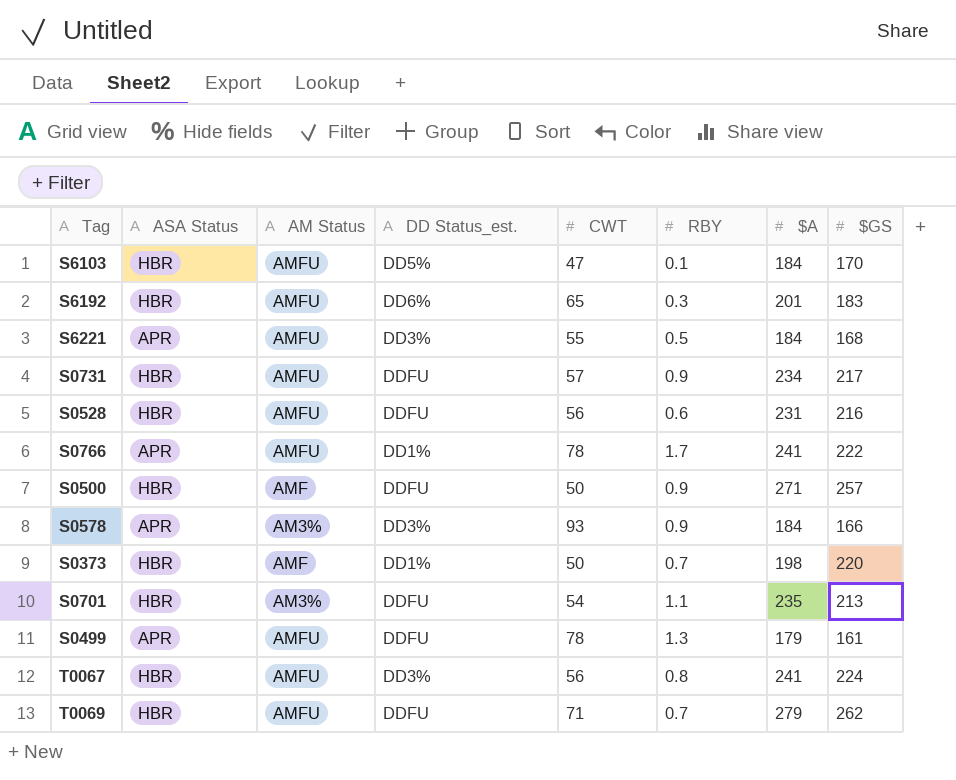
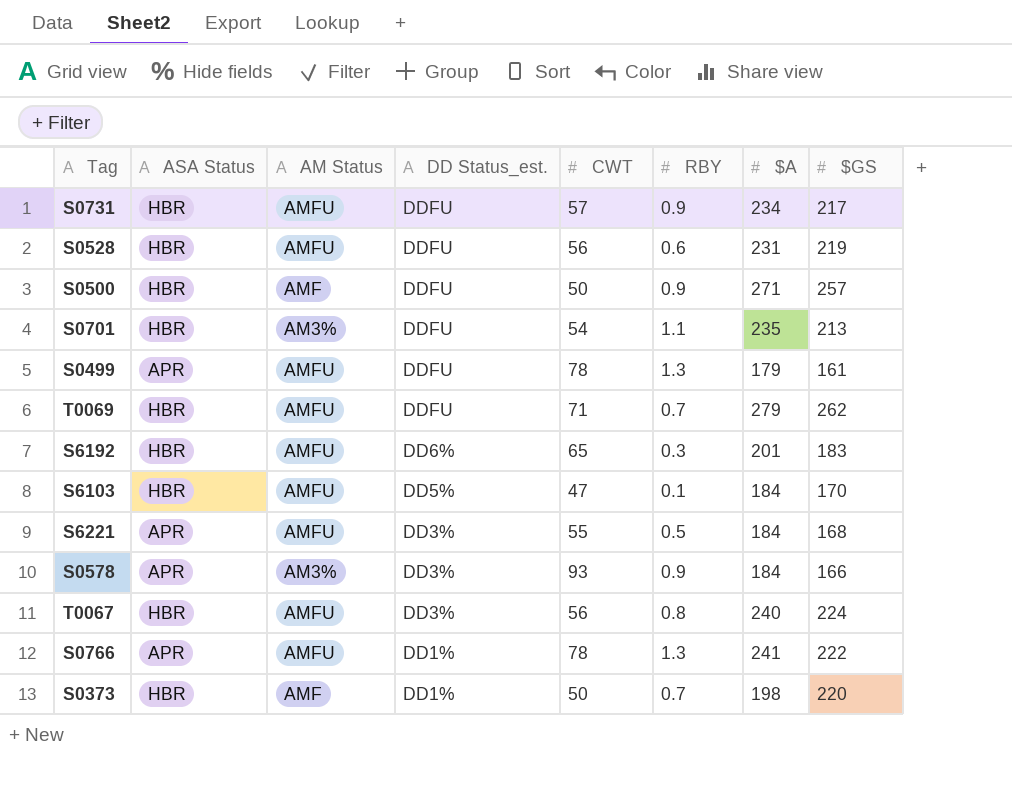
row order: none -> DD Status_est. descending
S0528 | $GS: 216 -> 219
T0067 | $A: 241 -> 240
S0766 | RBY: 1.7 -> 1.3

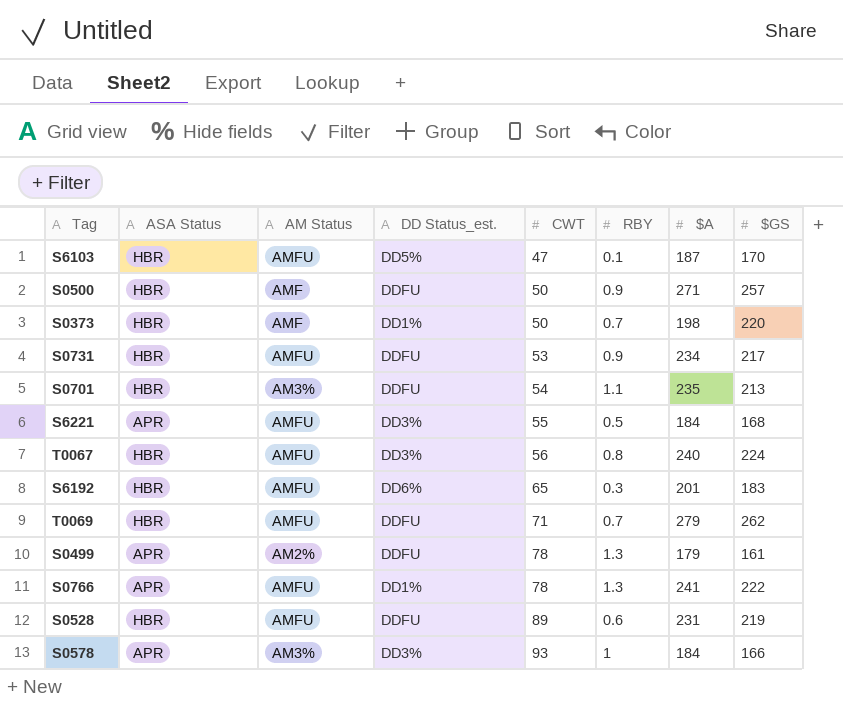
row order: DD Status_est. descending -> CWT ascending
S6103 | $A: 184 -> 187
S0731 | CWT: 57 -> 53
S0499 | AM Status: AMFU -> AM2%
S0528 | CWT: 56 -> 89
S0578 | RBY: 0.9 -> 1

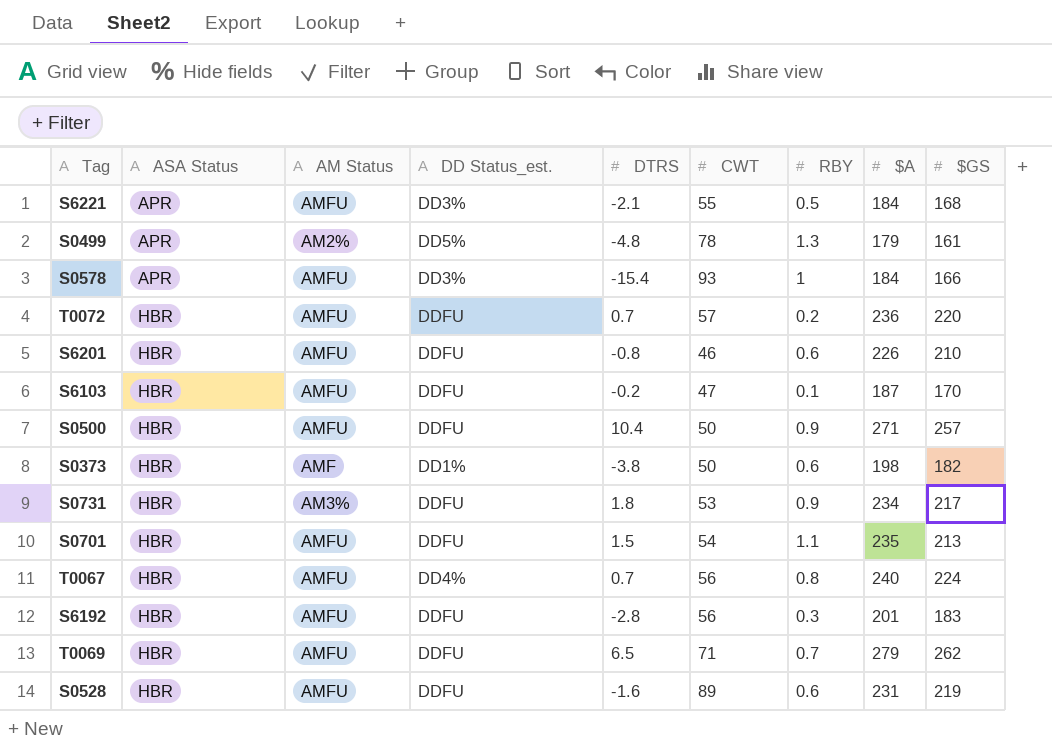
row order: CWT ascending -> ASA Status ascending
column DTRS | position: none -> 5
row S0766: APR | AMFU | DD1% | 78 | 1.3 | 241 | 222 -> none
S0499 | DD Status_est.: DDFU -> DD5%
S0578 | AM Status: AM3% -> AMFU
row T0072: none -> HBR | AMFU | DDFU | 0.7 | 57 | 0.2 | 236 | 220
row S6201: none -> HBR | AMFU | DDFU | -0.8 | 46 | 0.6 | 226 | 210
S6103 | DD Status_est.: DD5% -> DDFU
S0500 | AM Status: AMF -> AMFU
S0373 | RBY: 0.7 -> 0.6
S0373 | $GS: 220 -> 182
S0731 | AM Status: AMFU -> AM3%
S0701 | AM Status: AM3% -> AMFU
T0067 | DD Status_est.: DD3% -> DD4%
S6192 | DD Status_est.: DD6% -> DDFU
S6192 | CWT: 65 -> 56

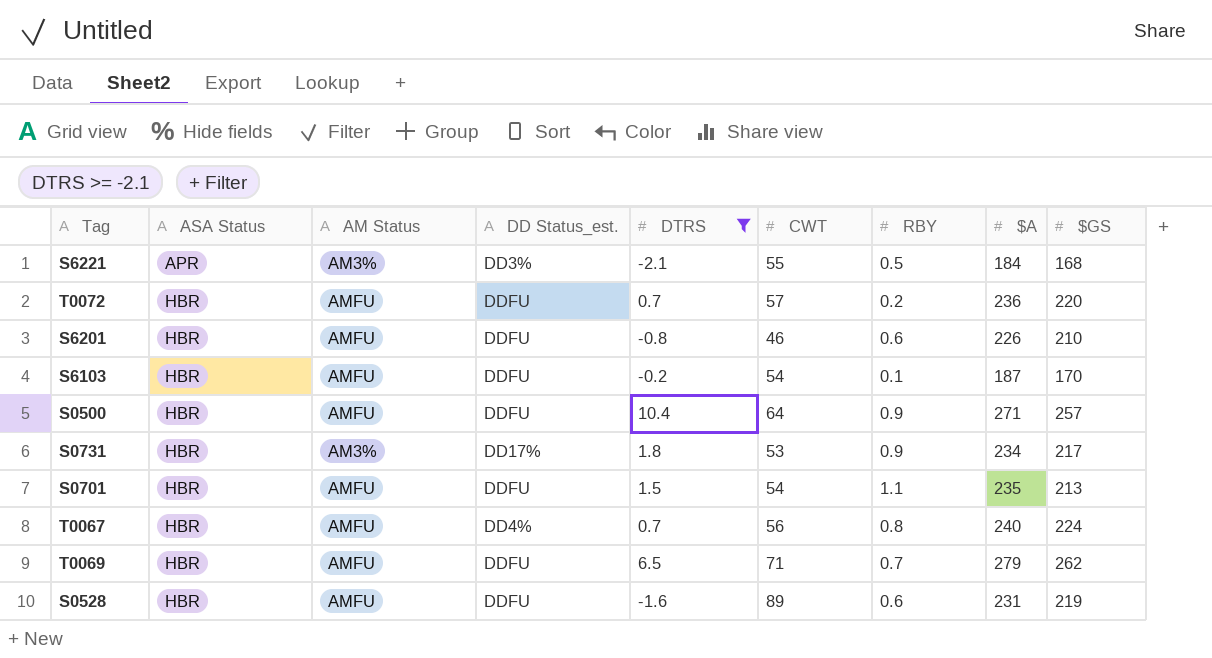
filter: none -> DTRS >= -2.1
S6221 | AM Status: AMFU -> AM3%
S6103 | CWT: 47 -> 54
S0500 | CWT: 50 -> 64
S0731 | DD Status_est.: DDFU -> DD17%

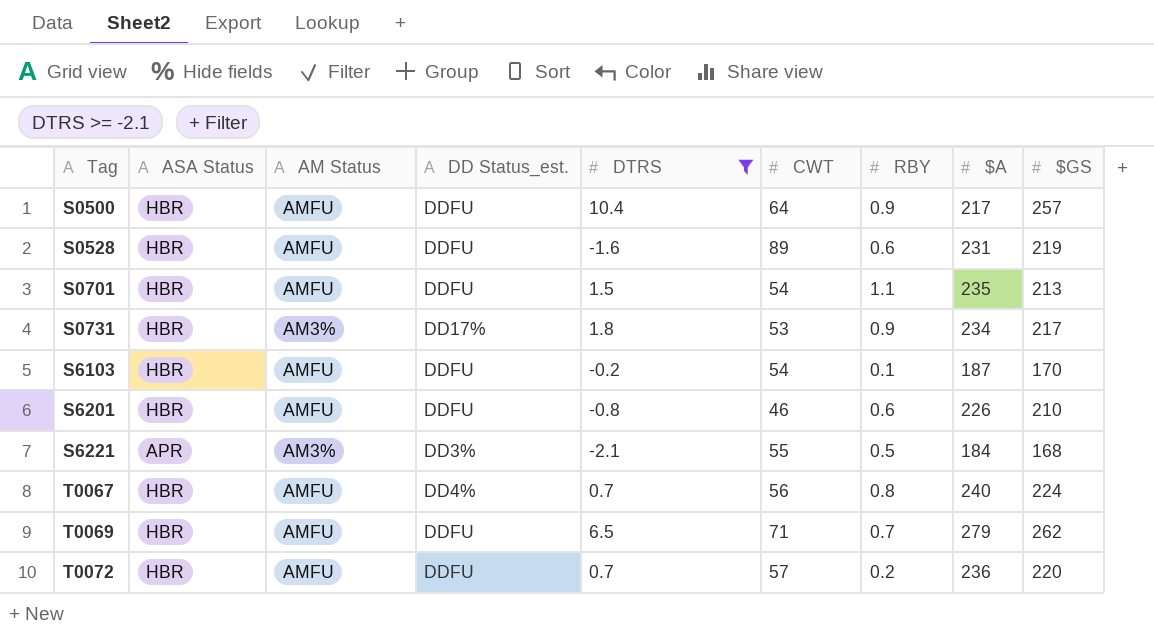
row order: ASA Status ascending -> Tag ascending
S0500 | $A: 271 -> 217

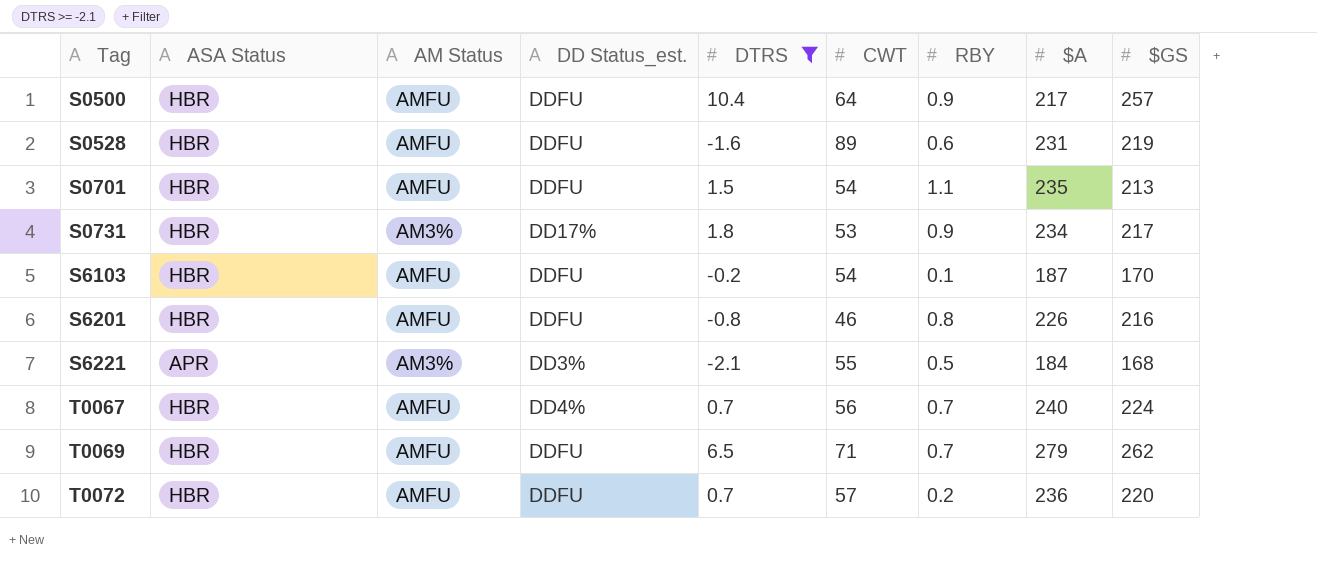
S6201 | RBY: 0.6 -> 0.8
S6201 | $GS: 210 -> 216
T0067 | RBY: 0.8 -> 0.7

